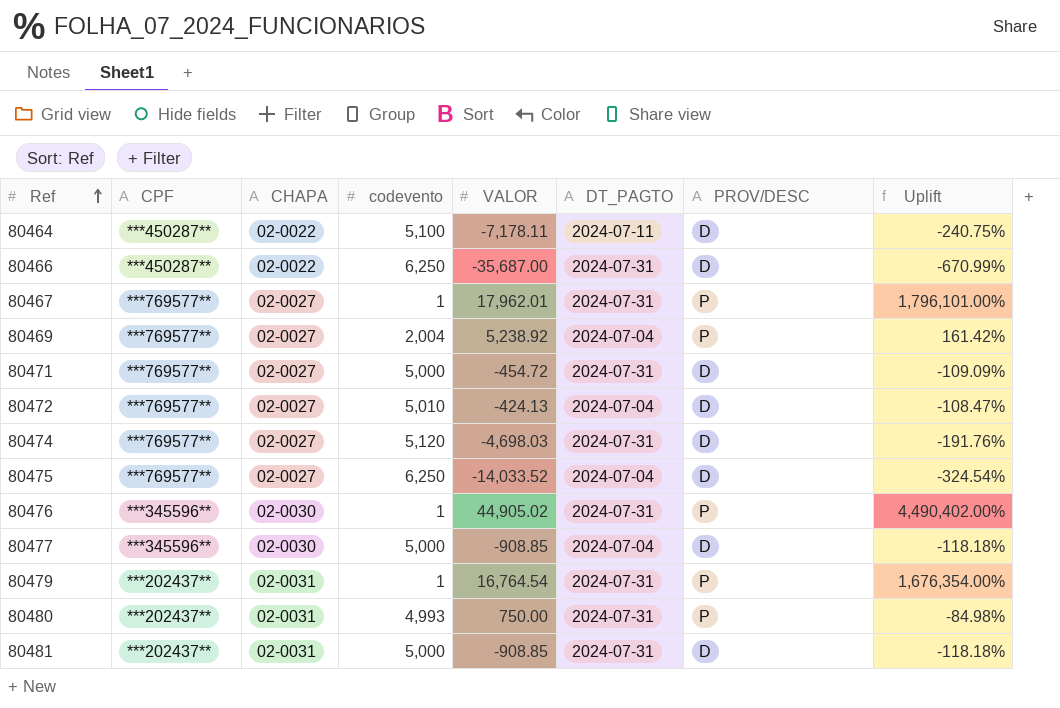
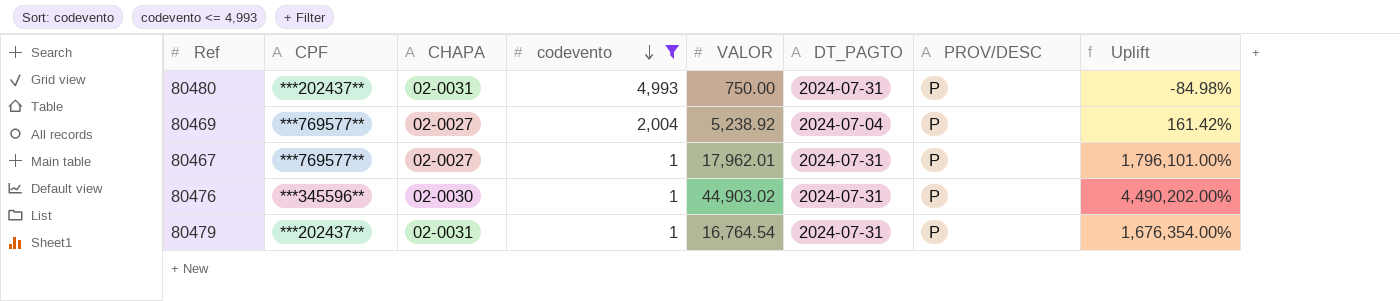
filter: none -> codevento <= 4,993
row order: Ref ascending -> codevento descending
80476 | VALOR: 44,905.02 -> 44,903.02
80476 | Uplift: 4,490,402.00% -> 4,490,202.00%

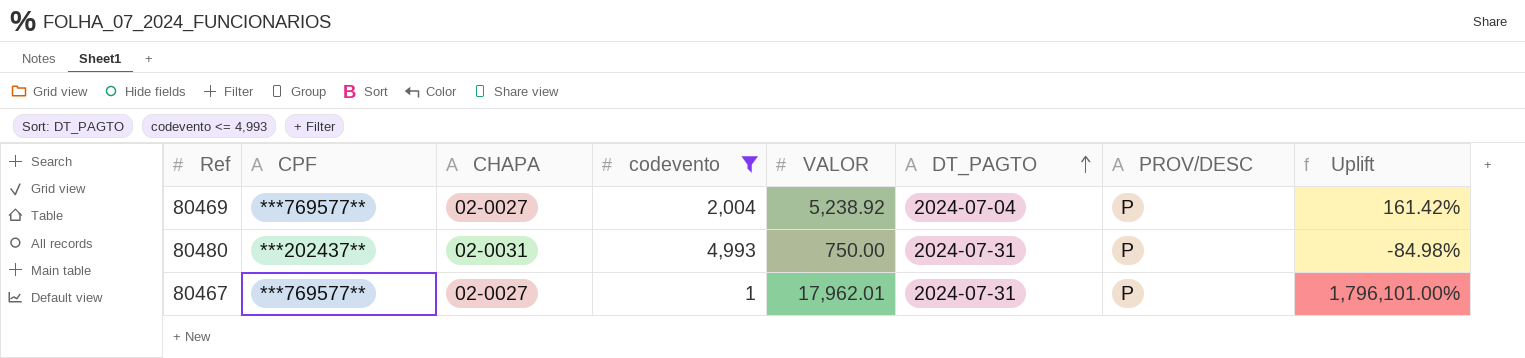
row order: codevento descending -> DT_PAGTO ascending
row 80476: ***345596** | 02-0030 | 1 | 44,903.02 | 2024-07-31 | P | 4,490,202.00% -> none
row 80479: ***202437** | 02-0031 | 1 | 16,764.54 | 2024-07-31 | P | 1,676,354.00% -> none

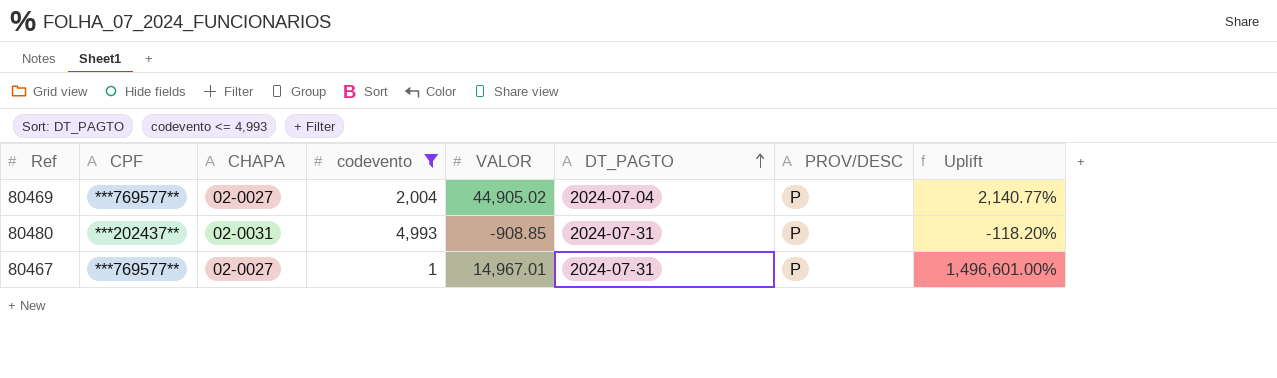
80469 | VALOR: 5,238.92 -> 44,905.02
80469 | Uplift: 161.42% -> 2,140.77%
80480 | VALOR: 750.00 -> -908.85
80480 | Uplift: -84.98% -> -118.20%
80467 | VALOR: 17,962.01 -> 14,967.01
80467 | Uplift: 1,796,101.00% -> 1,496,601.00%

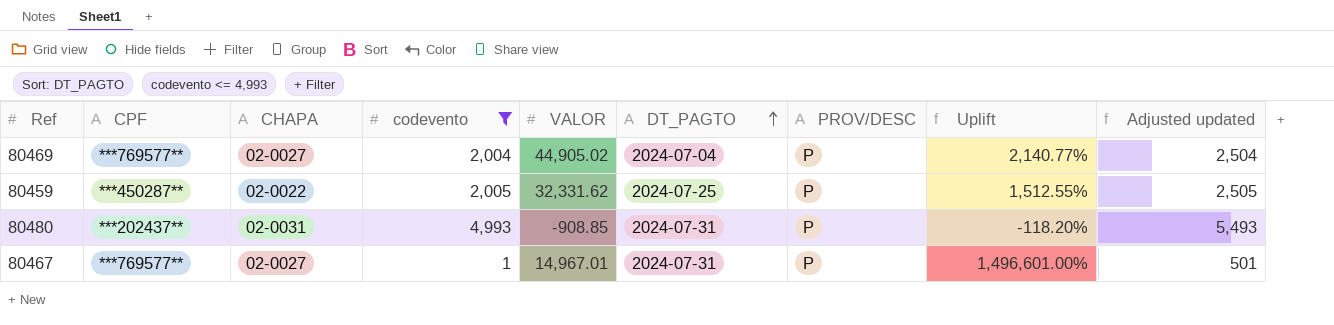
column Adjusted updated | formula: none -> [codevento] + 500
row 80459: none -> ***450287** | 02-0022 | 2,005 | 32,331.62 | 2024-07-25 | P | 1,512.55% | 2,505

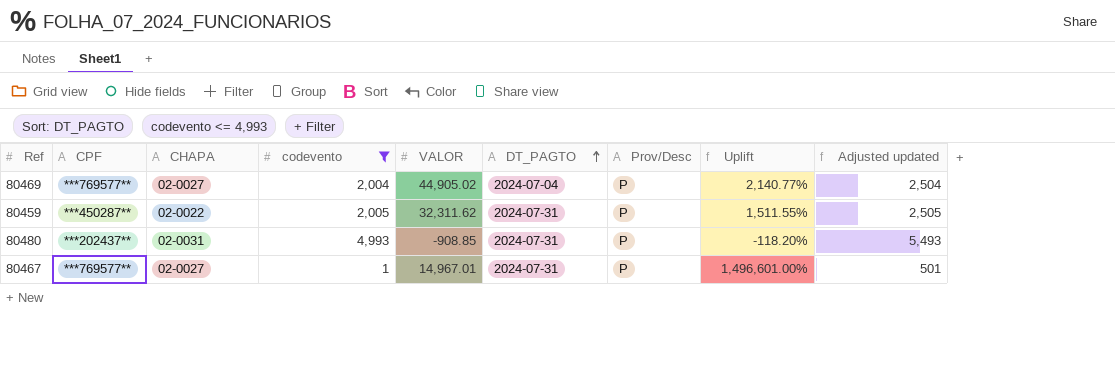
column name: PROV/DESC -> Prov/Desc
80459 | VALOR: 32,331.62 -> 32,311.62
80459 | DT_PAGTO: 2024-07-25 -> 2024-07-31
80459 | Uplift: 1,512.55% -> 1,511.55%

